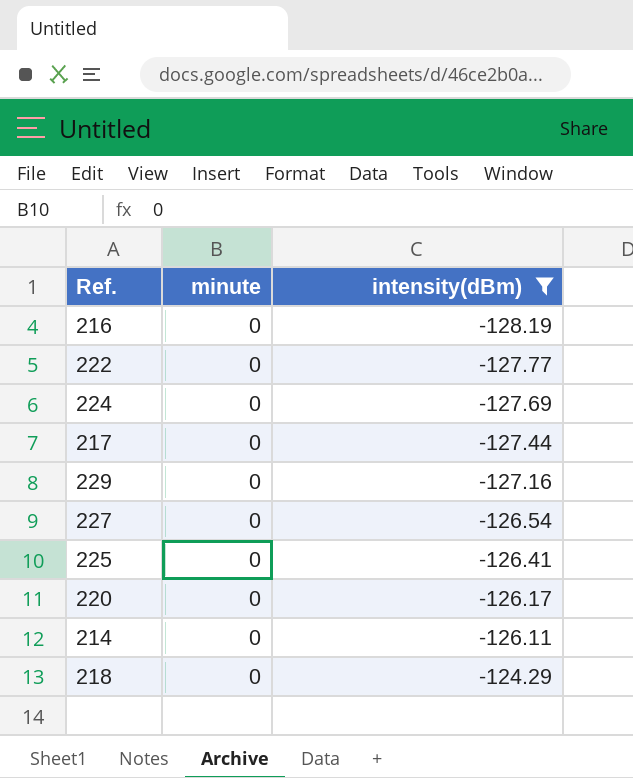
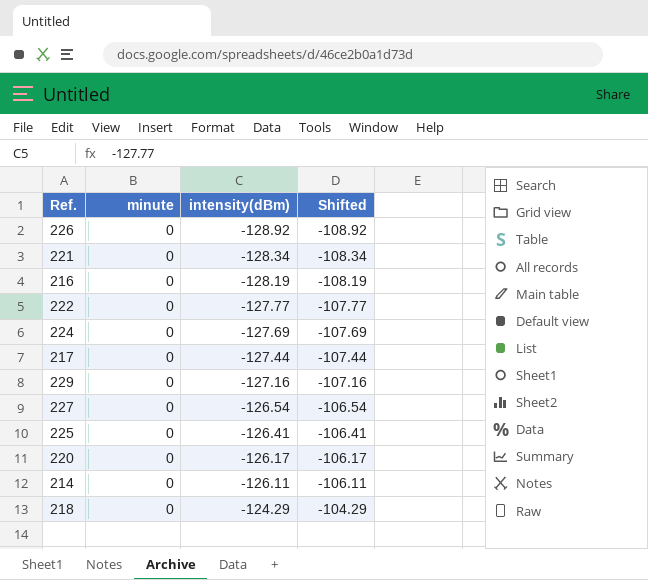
filter: intensity(dBm) >= -128.19 -> none
column Shifted | formula: none -> [intensity(dBm)] + 20

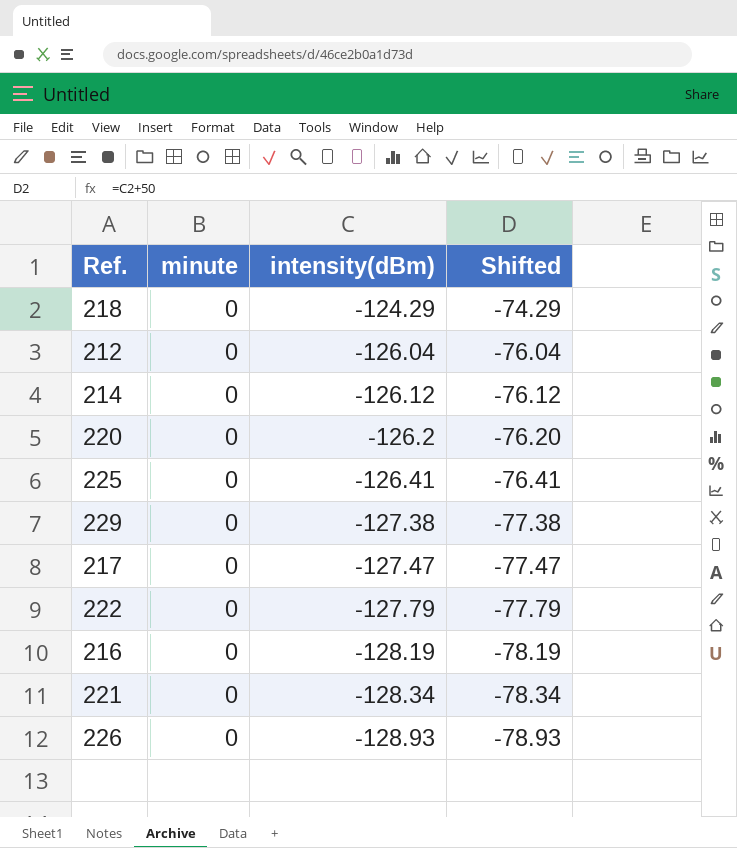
row order: intensity(dBm) ascending -> intensity(dBm) descending
column Shifted | formula: [intensity(dBm)] + 20 -> [intensity(dBm)] + 50
row 224: 0 | -127.69 | -107.69 -> none
row 227: 0 | -126.54 | -106.54 -> none
row 212: none -> 0 | -126.04 | -76.04
214 | intensity(dBm): -126.11 -> -126.12
220 | intensity(dBm): -126.17 -> -126.2
229 | intensity(dBm): -127.16 -> -127.38
217 | intensity(dBm): -127.44 -> -127.47
222 | intensity(dBm): -127.77 -> -127.79
226 | intensity(dBm): -128.92 -> -128.93

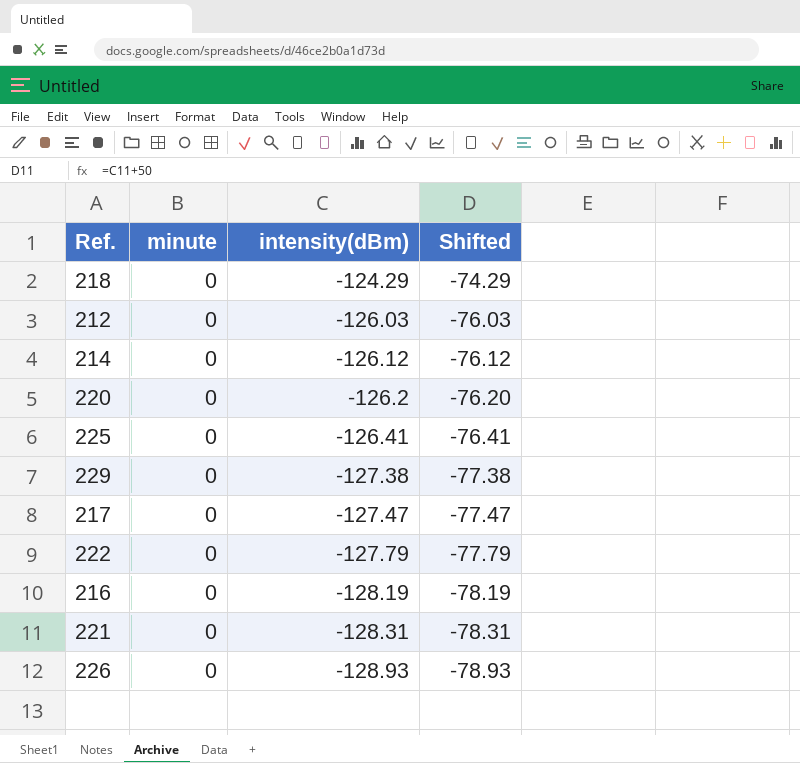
212 | intensity(dBm): -126.04 -> -126.03
212 | Shifted: -76.04 -> -76.03
221 | intensity(dBm): -128.34 -> -128.31
221 | Shifted: -78.34 -> -78.31

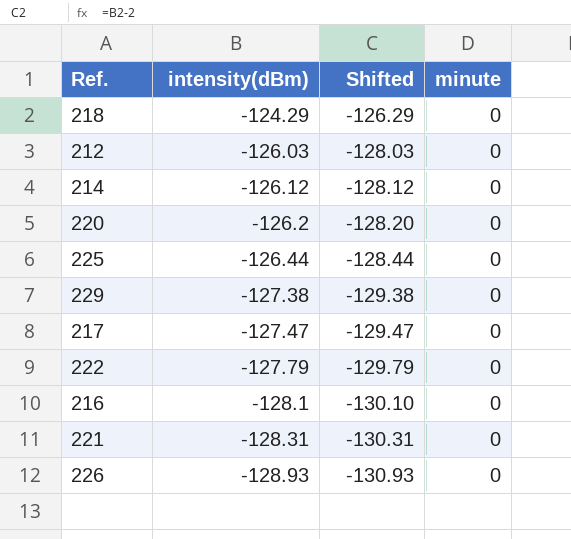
column Shifted | formula: [intensity(dBm)] + 50 -> [intensity(dBm)] - 2
column minute | position: 2 -> 4
225 | intensity(dBm): -126.41 -> -126.44
216 | intensity(dBm): -128.19 -> -128.1

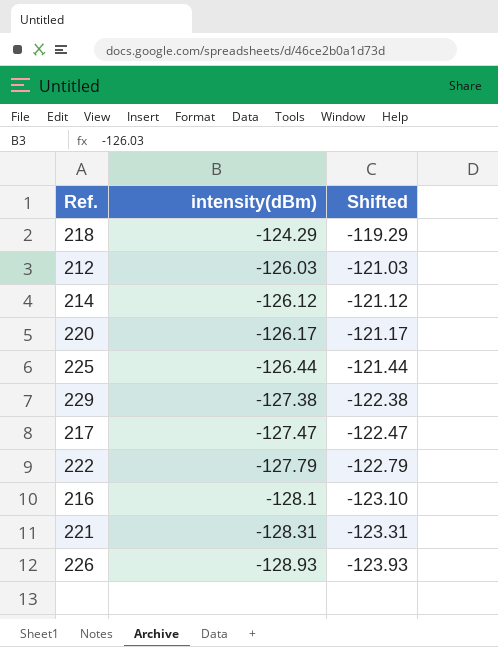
column minute | position: 4 -> none
column Shifted | formula: [intensity(dBm)] - 2 -> [intensity(dBm)] + 5
220 | intensity(dBm): -126.2 -> -126.17

